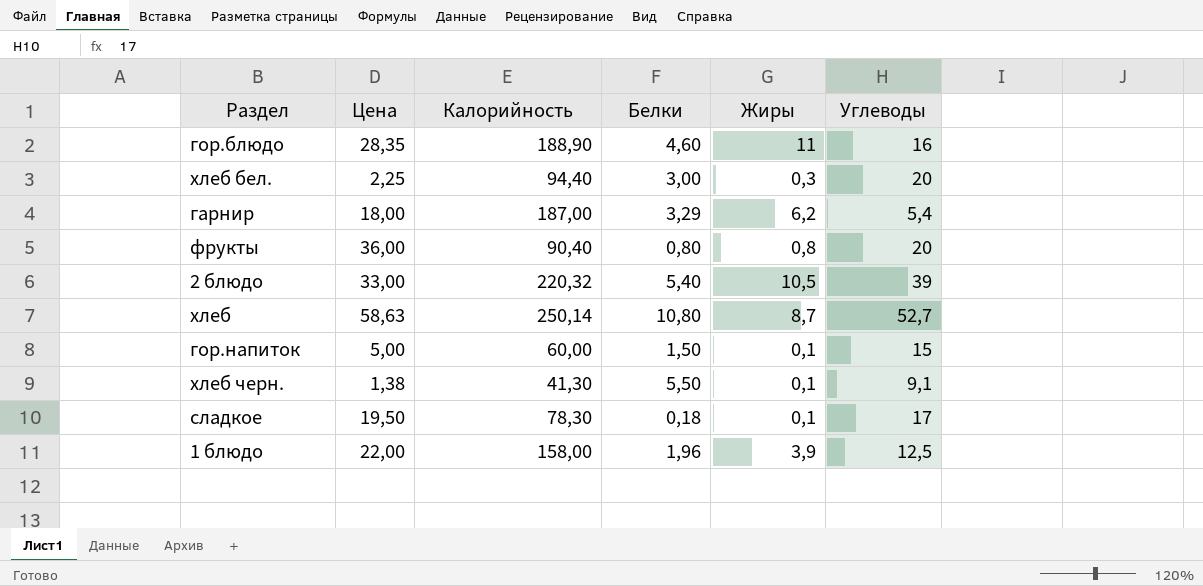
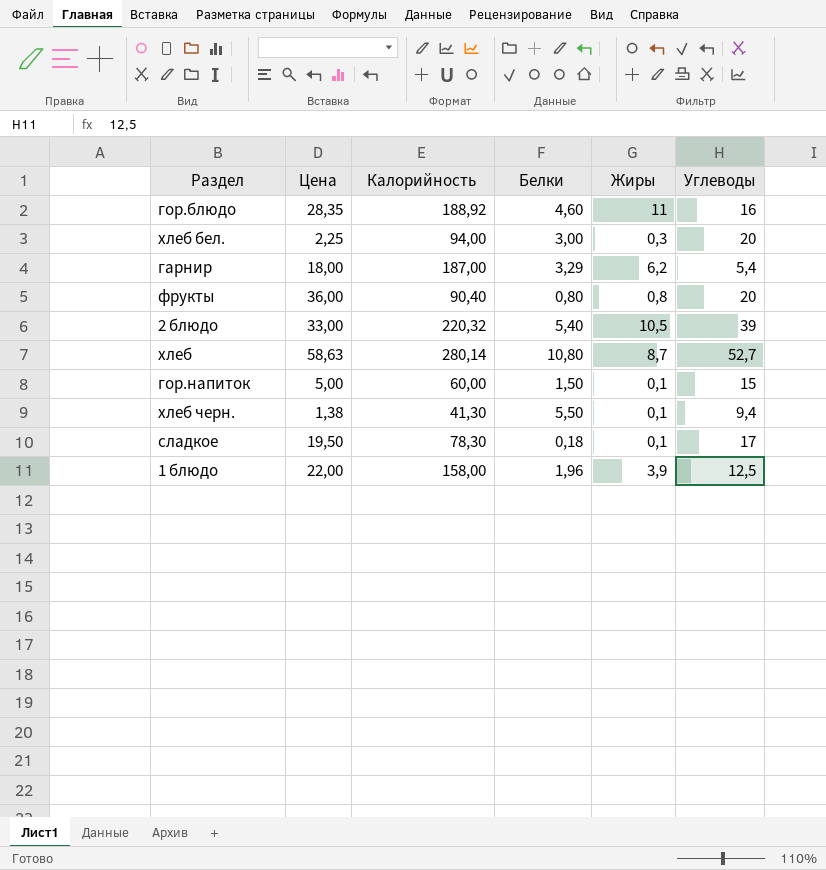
гор.блюдо | Калорийность: 188,90 -> 188,92
хлеб бел. | Калорийность: 94,40 -> 94,00
хлеб | Калорийность: 250,14 -> 280,14
хлеб черн. | Углеводы: 9,1 -> 9,4

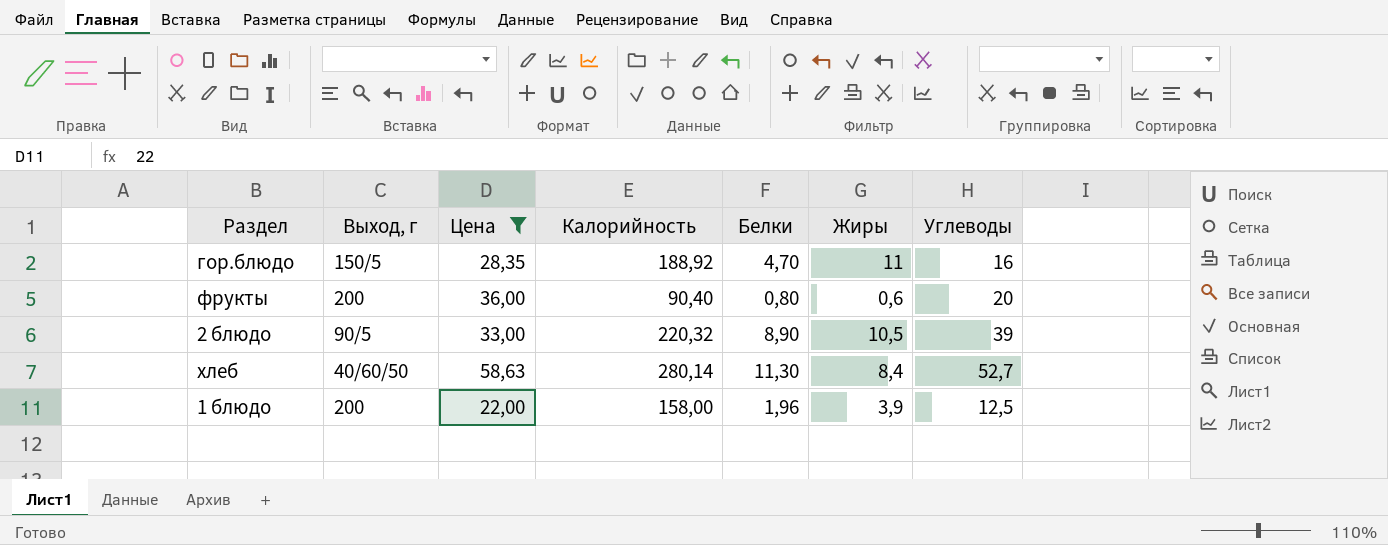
filter: none -> Цена >= 22,00
column Выход, г | position: none -> 2
гор.блюдо | Белки: 4,60 -> 4,70
фрукты | Жиры: 0,8 -> 0,6
2 блюдо | Белки: 5,40 -> 8,90
хлеб | Белки: 10,80 -> 11,30
хлеб | Жиры: 8,7 -> 8,4

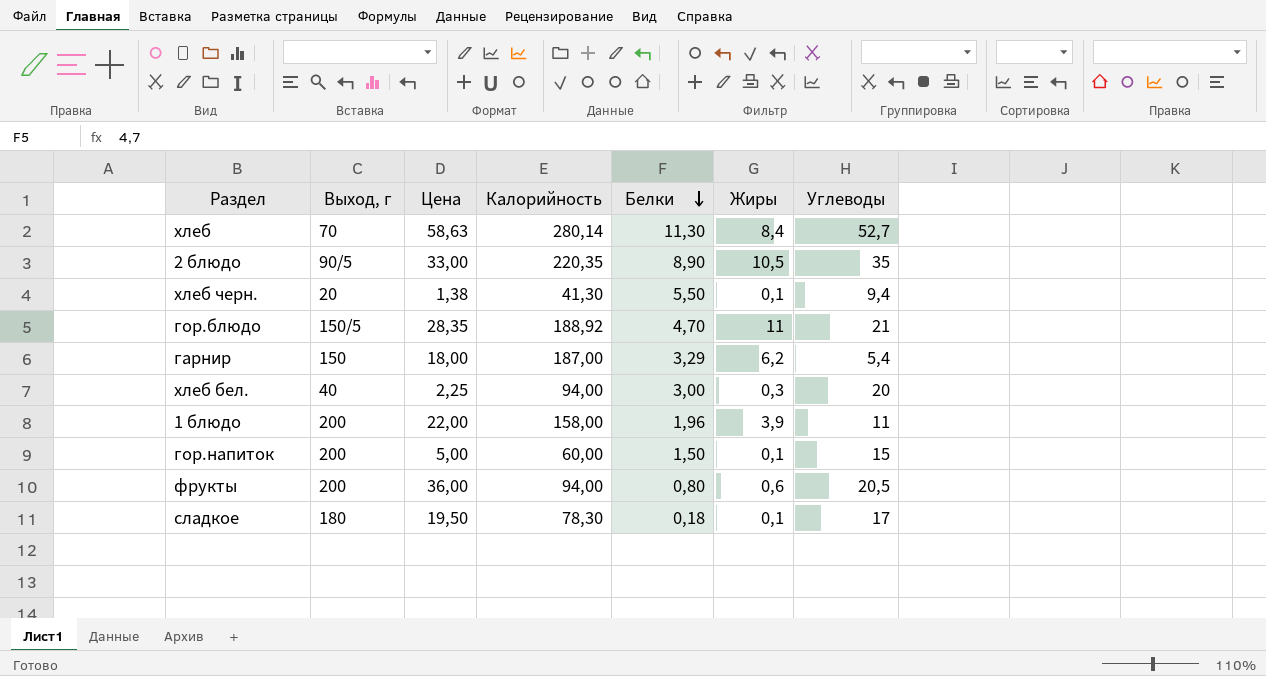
filter: Цена >= 22,00 -> none
row order: none -> Белки descending
хлеб | Выход, г: 40/60/50 -> 70
2 блюдо | Калорийность: 220,32 -> 220,35
2 блюдо | Углеводы: 39 -> 35
гор.блюдо | Углеводы: 16 -> 21
1 блюдо | Углеводы: 12,5 -> 11
фрукты | Калорийность: 90,40 -> 94,00
фрукты | Углеводы: 20 -> 20,5

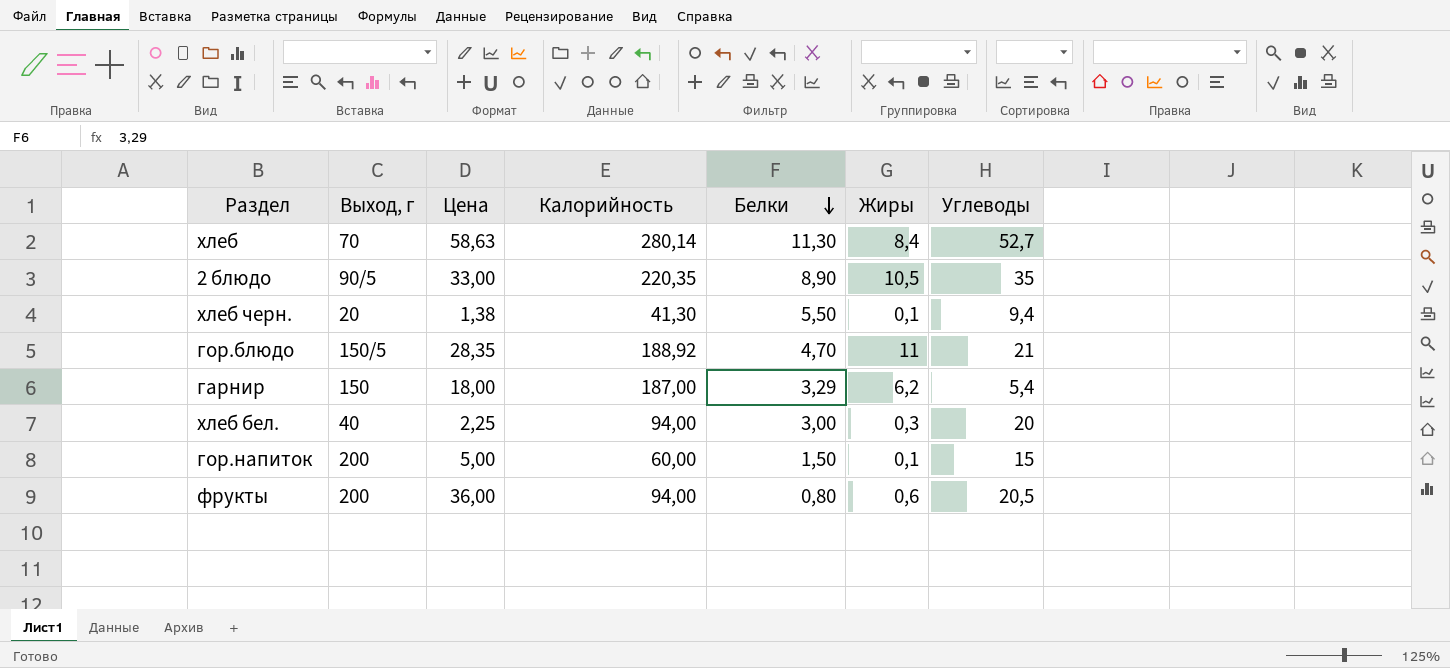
row 1 блюдо: 200 | 22,00 | 158,00 | 1,96 | 3,9 | 11 -> none
row сладкое: 180 | 19,50 | 78,30 | 0,18 | 0,1 | 17 -> none

